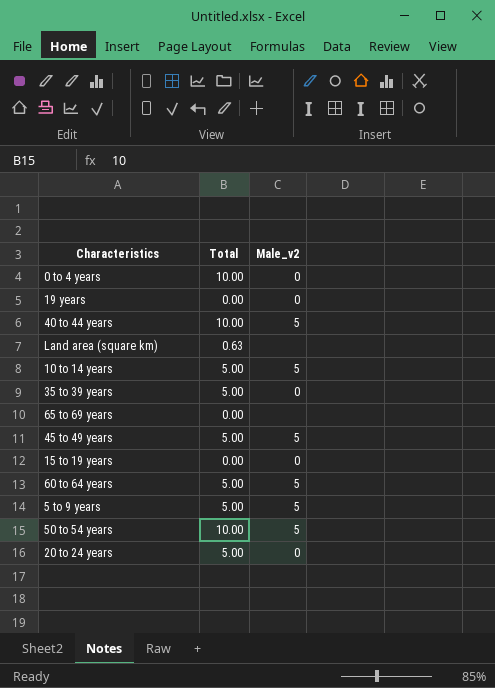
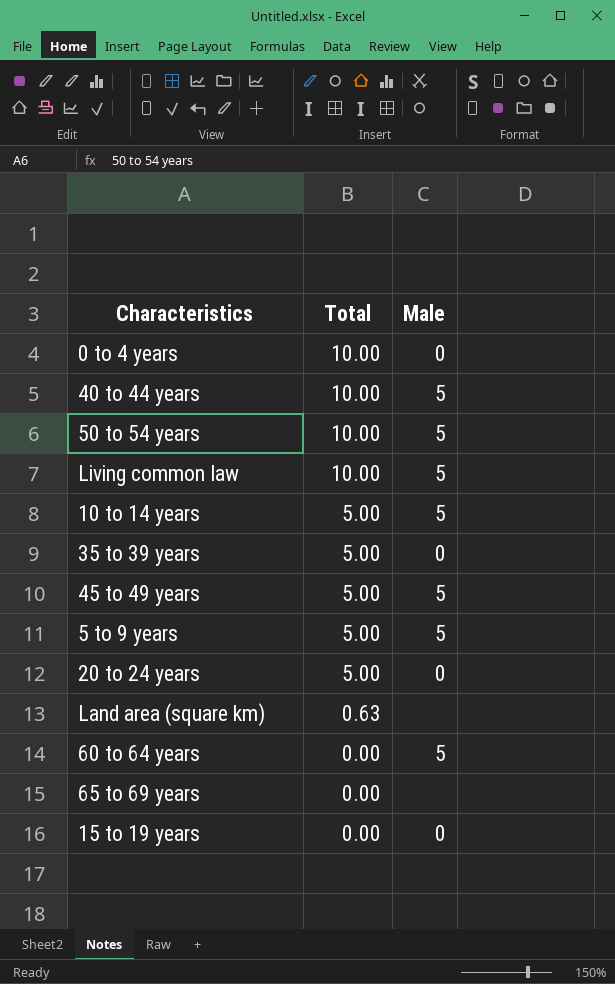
row order: none -> Total descending
column name: Male_v2 -> Male
row 19 years: 0.00 | 0 -> none
row Living common law: none -> 10.00 | 5
60 to 64 years | Total: 5.00 -> 0.00

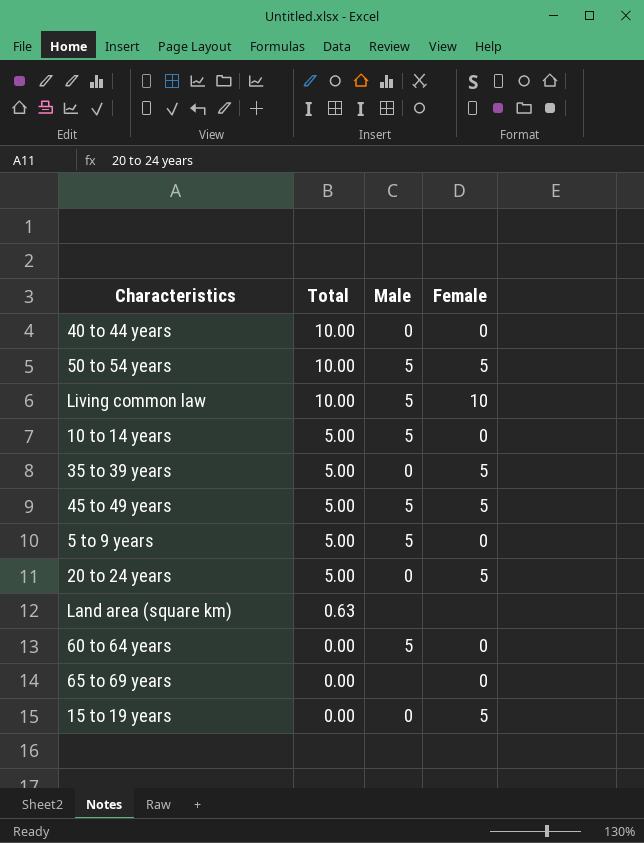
column Female | position: none -> 4
row 0 to 4 years: 10.00 | 0 -> none
40 to 44 years | Male: 5 -> 0

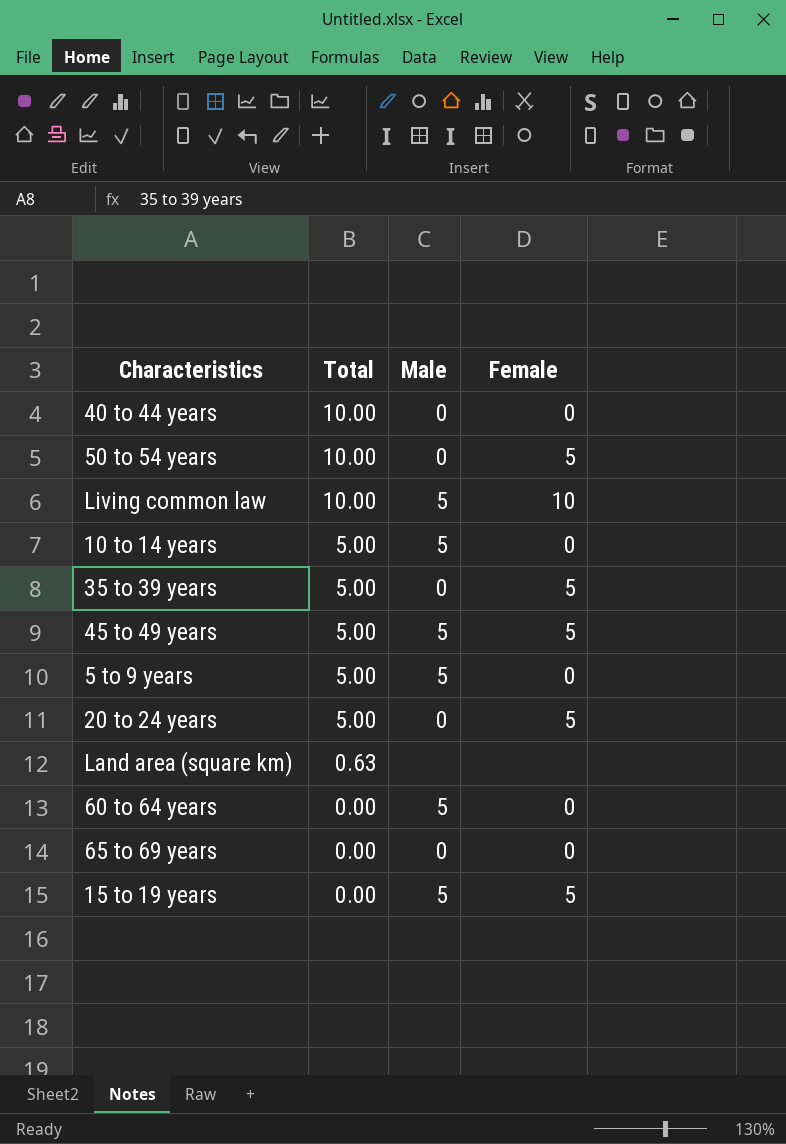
50 to 54 years | Male: 5 -> 0
65 to 69 years | Male: none -> 0
15 to 19 years | Male: 0 -> 5

